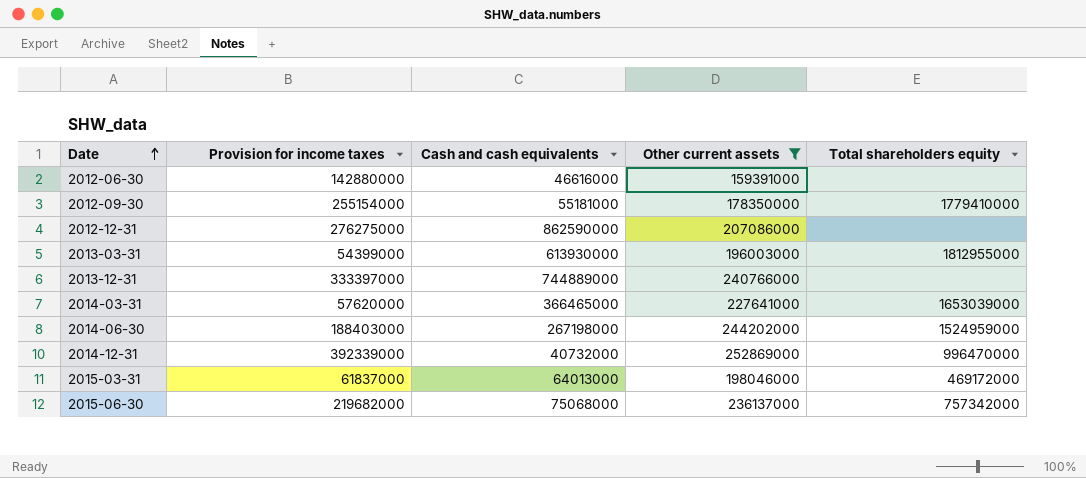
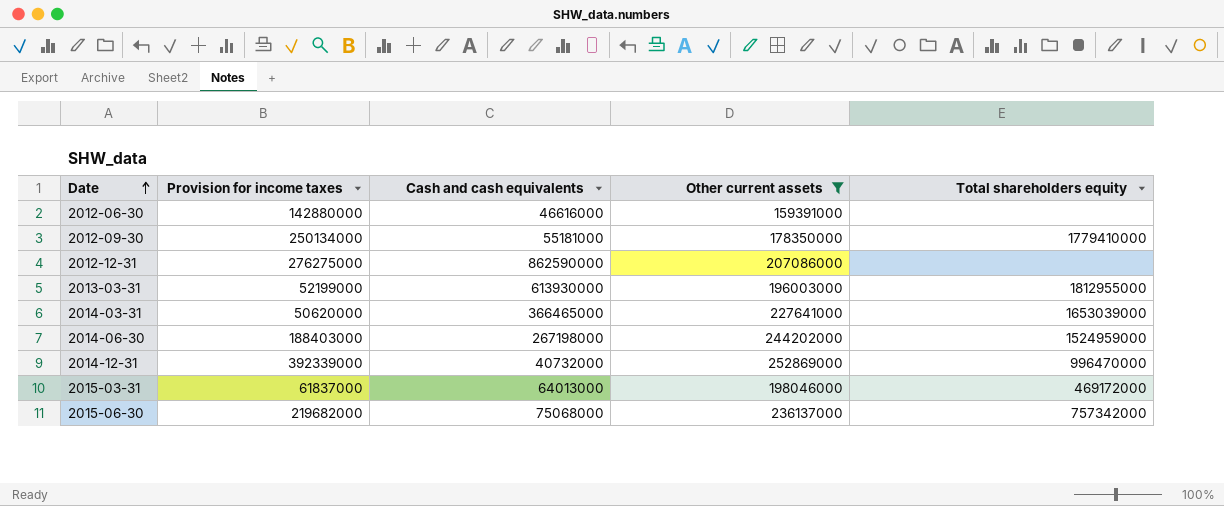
row 2013-12-31: 333397000 | 744889000 | 240766000 | none -> none
2012-09-30 | Provision for income taxes: 255154000 -> 250134000
2013-03-31 | Provision for income taxes: 54399000 -> 52199000
2014-03-31 | Provision for income taxes: 57620000 -> 50620000

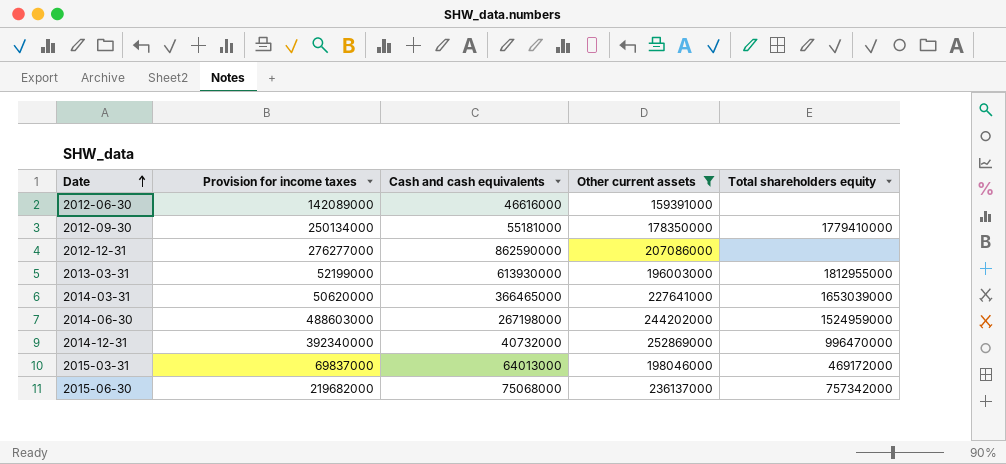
2012-06-30 | Provision for income taxes: 142880000 -> 142089000
2012-12-31 | Provision for income taxes: 276275000 -> 276277000
2014-06-30 | Provision for income taxes: 188403000 -> 488603000
2014-12-31 | Provision for income taxes: 392339000 -> 392340000
2015-03-31 | Provision for income taxes: 61837000 -> 69837000

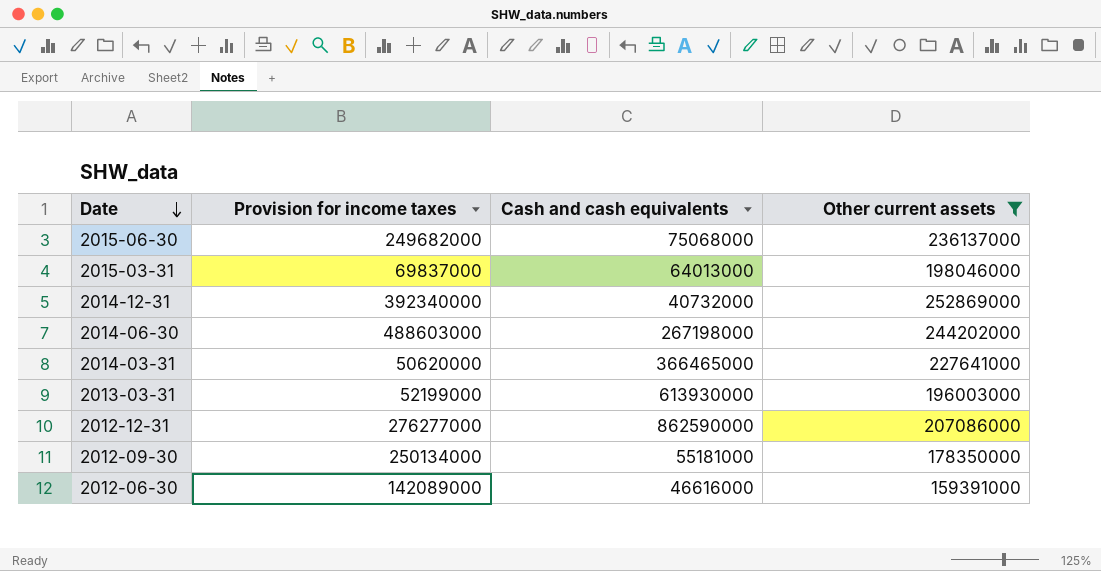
row order: Date ascending -> Date descending
column Total shareholders equity | position: 5 -> none
2015-06-30 | Provision for income taxes: 219682000 -> 249682000

